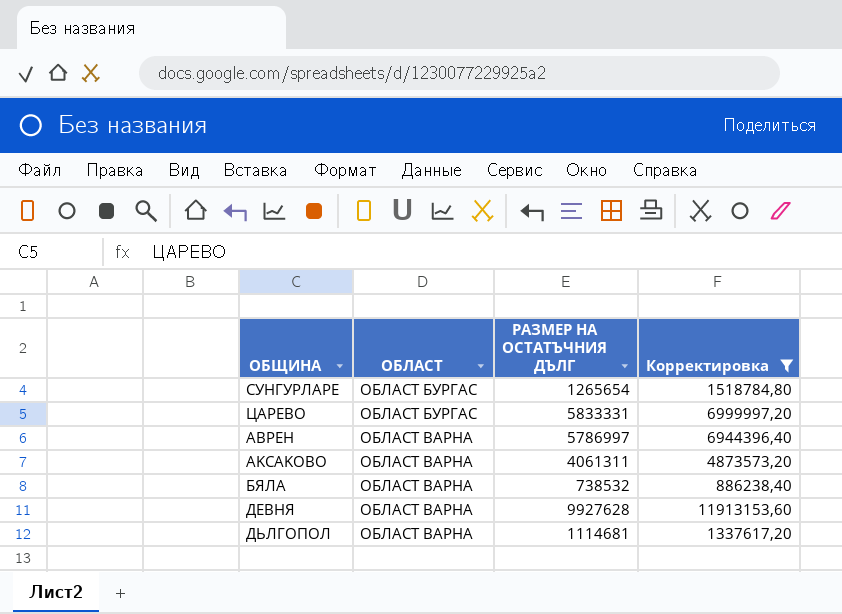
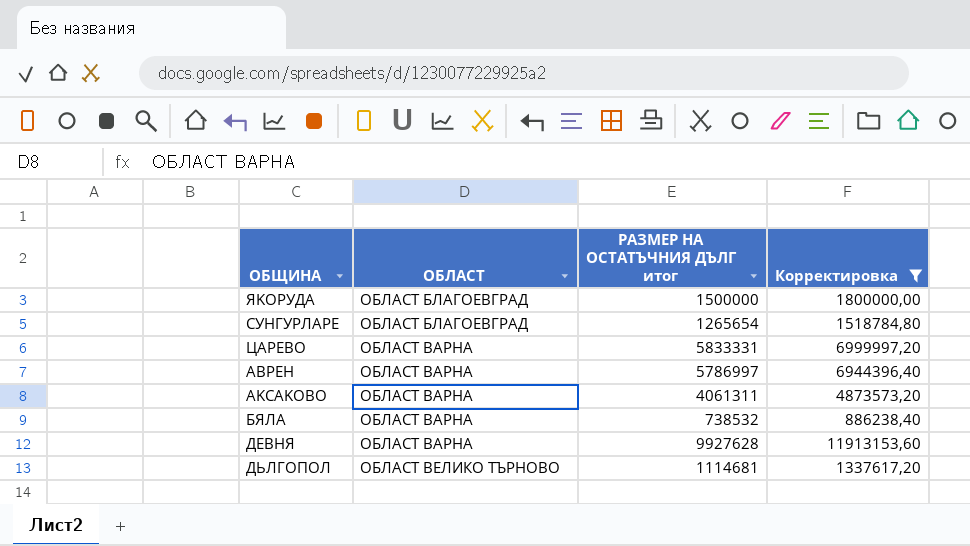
column name: РАЗМЕР НА ОСТАТЪЧНИЯ ДЪЛГ -> РАЗМЕР НА ОСТАТЪЧНИЯ ДЪЛГ итог
row ЯKOPУДA: none -> ОБЛАСТ БЛАГОЕВГРАД | 1500000 | 1800000,00
CУHГУPЛAPE | ОБЛАСТ: ОБЛАСТ БУРГАС -> ОБЛАСТ БЛАГОЕВГРАД
ЦAPEBO | ОБЛАСТ: ОБЛАСТ БУРГАС -> ОБЛАСТ ВАРНА
ДЬЛГOПOЛ | ОБЛАСТ: ОБЛАСТ ВАРНА -> ОБЛАСТ ВЕЛИКО ТЪРНОВО

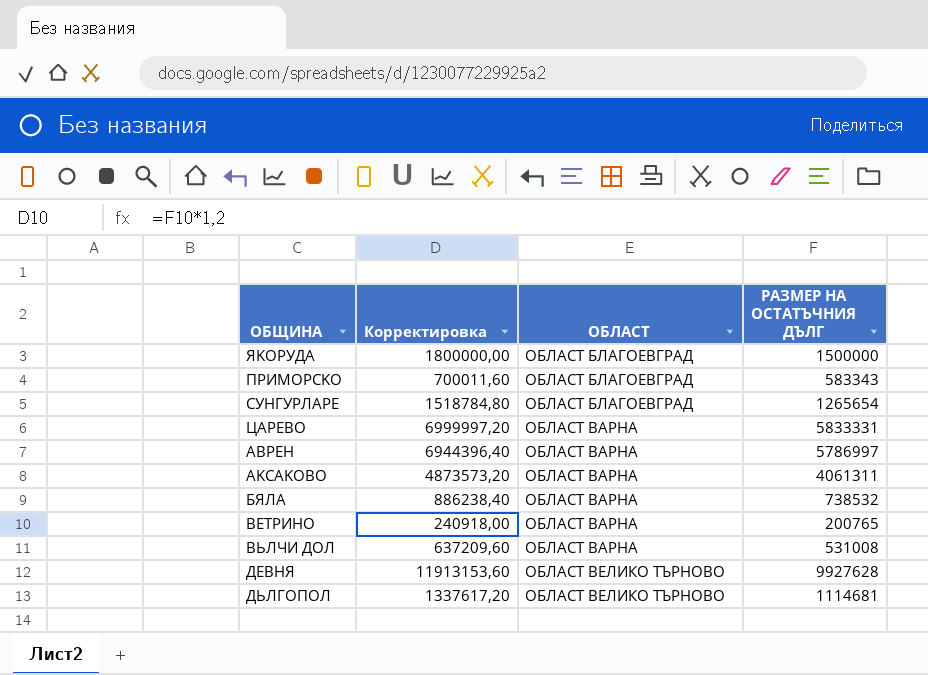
filter: Корректировка >= 886238,40 -> none
column Корректировка | position: 4 -> 2
column name: РАЗМЕР НА ОСТАТЪЧНИЯ ДЪЛГ итог -> РАЗМЕР НА ОСТАТЪЧНИЯ ДЪЛГ
ДEBHЯ | ОБЛАСТ: ОБЛАСТ ВАРНА -> ОБЛАСТ ВЕЛИКО ТЪРНОВО

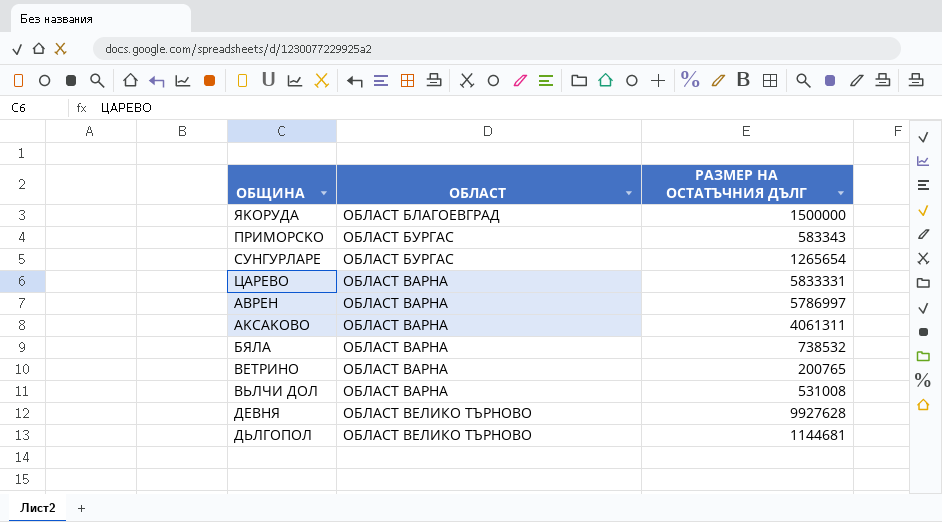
column Корректировка | formula: [РАЗМЕР НА ОСТАТЪЧНИЯ ДЪЛГ] * 1,2 -> none
ПPИMOPCKO | ОБЛАСТ: ОБЛАСТ БЛАГОЕВГРАД -> ОБЛАСТ БУРГАС
CУHГУPЛAPE | ОБЛАСТ: ОБЛАСТ БЛАГОЕВГРАД -> ОБЛАСТ БУРГАС
ДЬЛГOПOЛ | РАЗМЕР НА ОСТАТЪЧНИЯ ДЪЛГ: 1114681 -> 1144681

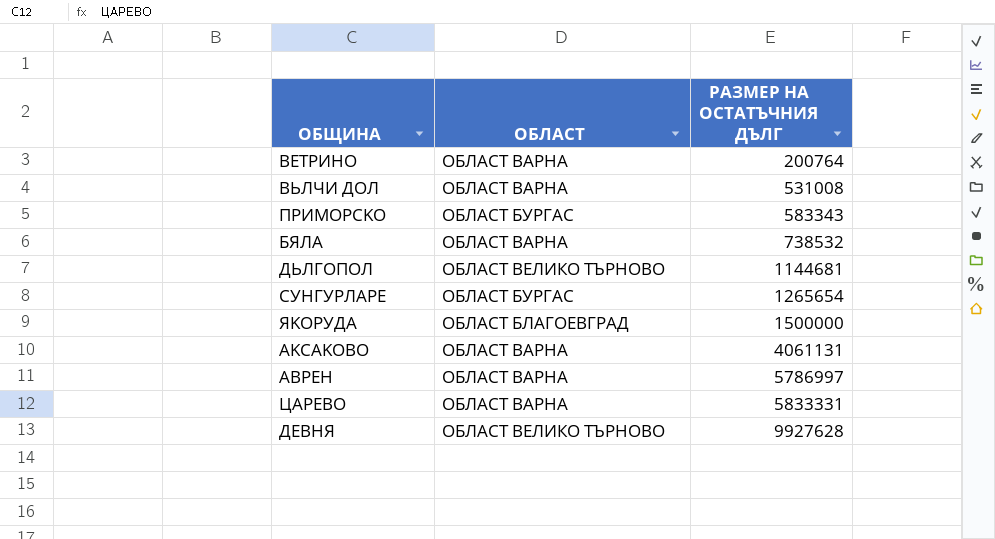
row order: ОБЛАСТ ascending -> РАЗМЕР НА ОСТАТЪЧНИЯ ДЪЛГ ascending
BETPИHO | РАЗМЕР НА ОСТАТЪЧНИЯ ДЪЛГ: 200765 -> 200764
AKCAKOBO | РАЗМЕР НА ОСТАТЪЧНИЯ ДЪЛГ: 4061311 -> 4061131

